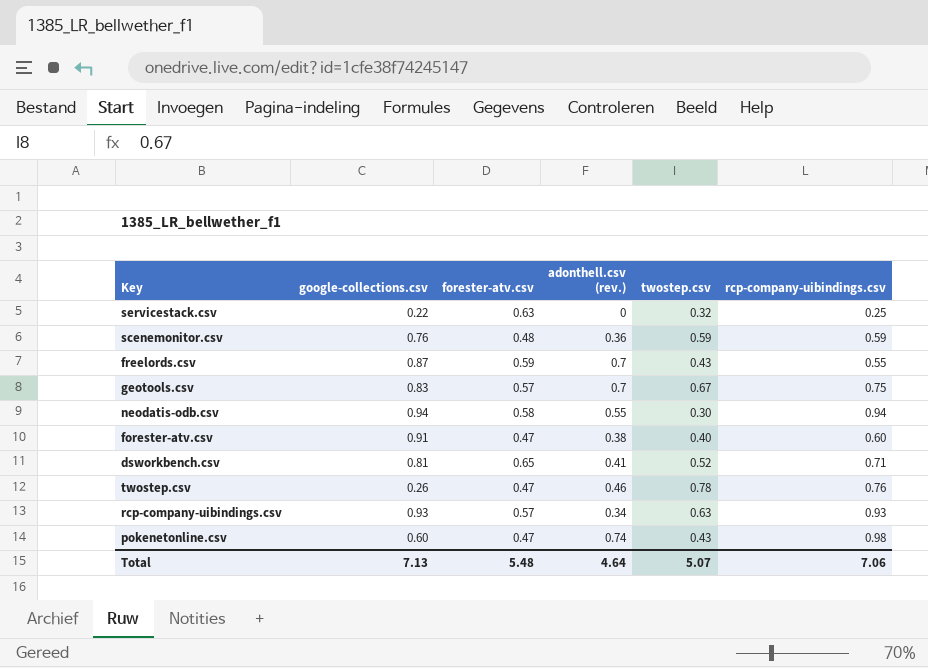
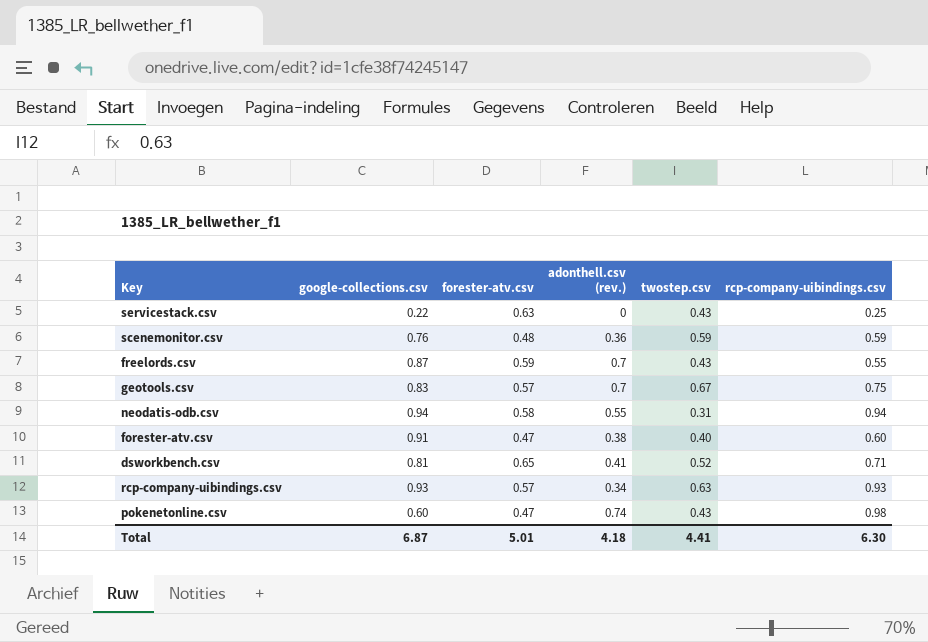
row twostep.csv: 0.26 | 0.47 | 0.46 | 0.78 | 0.76 -> none
servicestack.csv | twostep.csv: 0.32 -> 0.43
neodatis-odb.csv | twostep.csv: 0.30 -> 0.31
Total | google-collections.csv: 7.13 -> 6.87
Total | forester-atv.csv: 5.48 -> 5.01
Total | adonthell.csv (rev.): 4.64 -> 4.18
Total | twostep.csv: 5.07 -> 4.41
Total | rcp-company-uibindings.csv: 7.06 -> 6.30

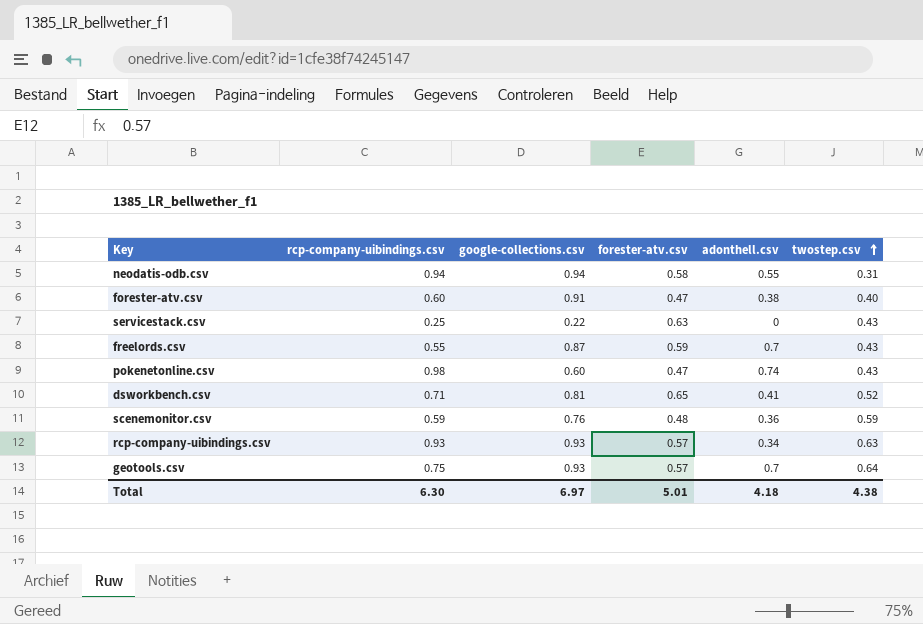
row order: none -> twostep.csv ascending
column rcp-company-uibindings.csv | position: 6 -> 2
column name: adonthell.csv (rev.) -> adonthell.csv
geotools.csv | google-collections.csv: 0.83 -> 0.93
geotools.csv | twostep.csv: 0.67 -> 0.64
Total | google-collections.csv: 6.87 -> 6.97
Total | twostep.csv: 4.41 -> 4.38

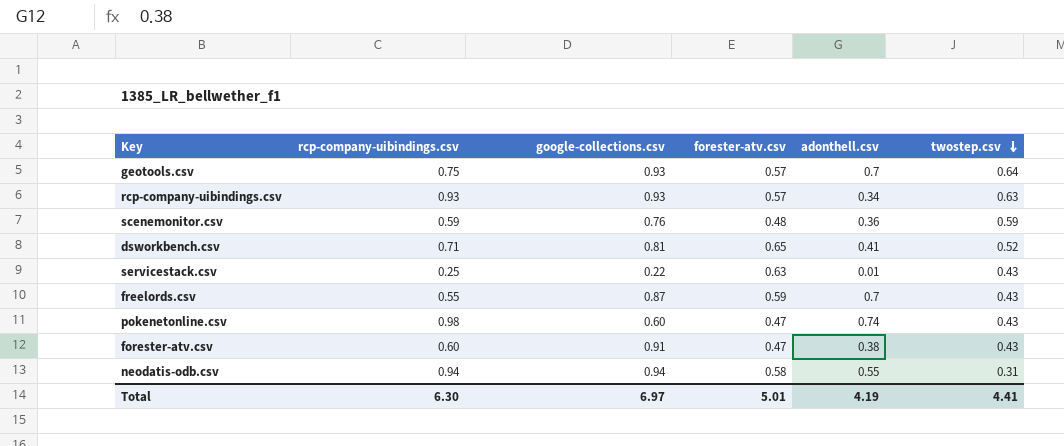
row order: twostep.csv ascending -> twostep.csv descending
servicestack.csv | adonthell.csv: 0 -> 0.01
forester-atv.csv | twostep.csv: 0.40 -> 0.43
Total | adonthell.csv: 4.18 -> 4.19
Total | twostep.csv: 4.38 -> 4.41

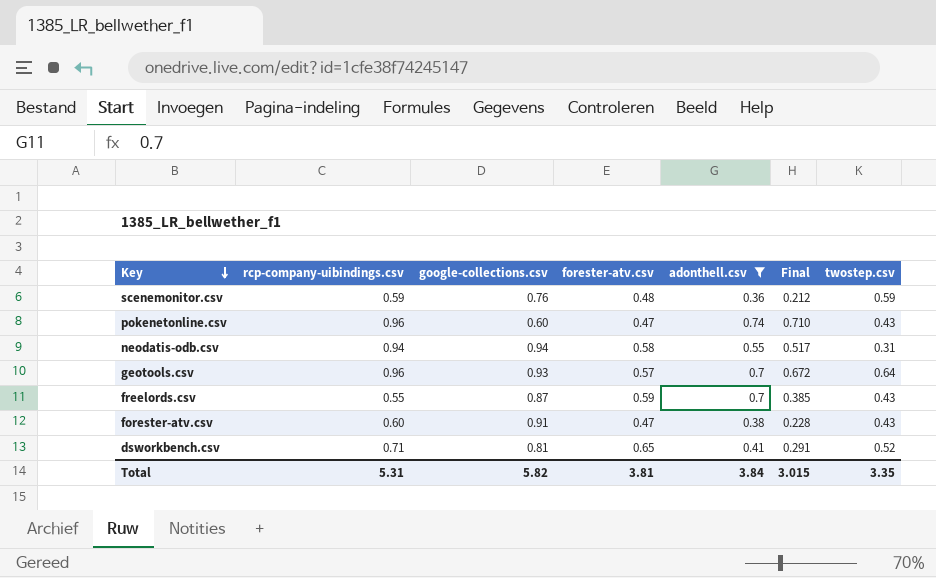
filter: none -> adonthell.csv >= 0.36
row order: twostep.csv descending -> Key descending
column Final | formula: none -> [rcp-company-uibindings.csv] * [adonthell.csv]
pokenetonline.csv | rcp-company-uibindings.csv: 0.98 -> 0.96
geotools.csv | rcp-company-uibindings.csv: 0.75 -> 0.96
Total | rcp-company-uibindings.csv: 6.30 -> 5.31
Total | google-collections.csv: 6.97 -> 5.82
Total | forester-atv.csv: 5.01 -> 3.81
Total | adonthell.csv: 4.19 -> 3.84
Total | twostep.csv: 4.41 -> 3.35

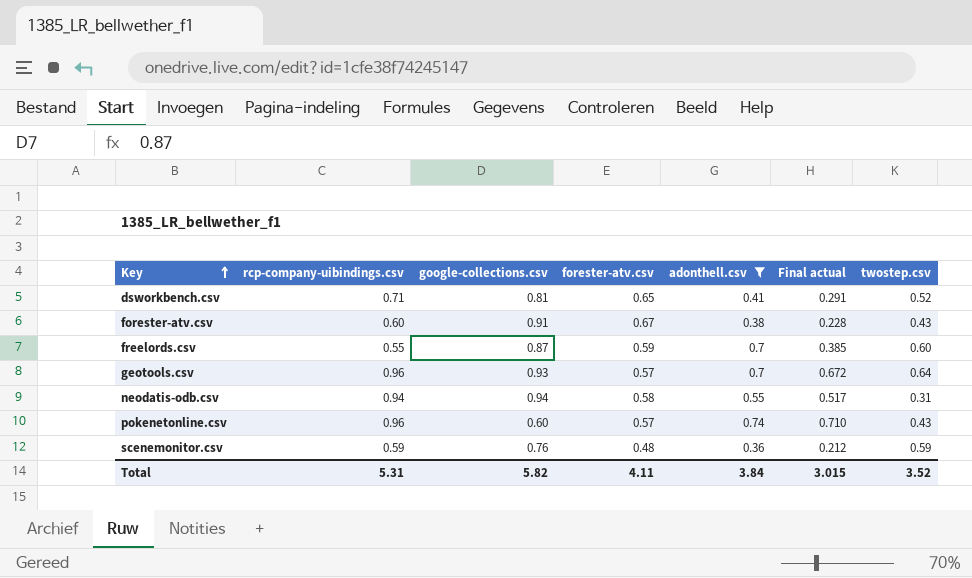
row order: Key descending -> Key ascending
column name: Final -> Final actual
forester-atv.csv | forester-atv.csv: 0.47 -> 0.67
freelords.csv | twostep.csv: 0.43 -> 0.60
pokenetonline.csv | forester-atv.csv: 0.47 -> 0.57
Total | forester-atv.csv: 3.81 -> 4.11
Total | twostep.csv: 3.35 -> 3.52

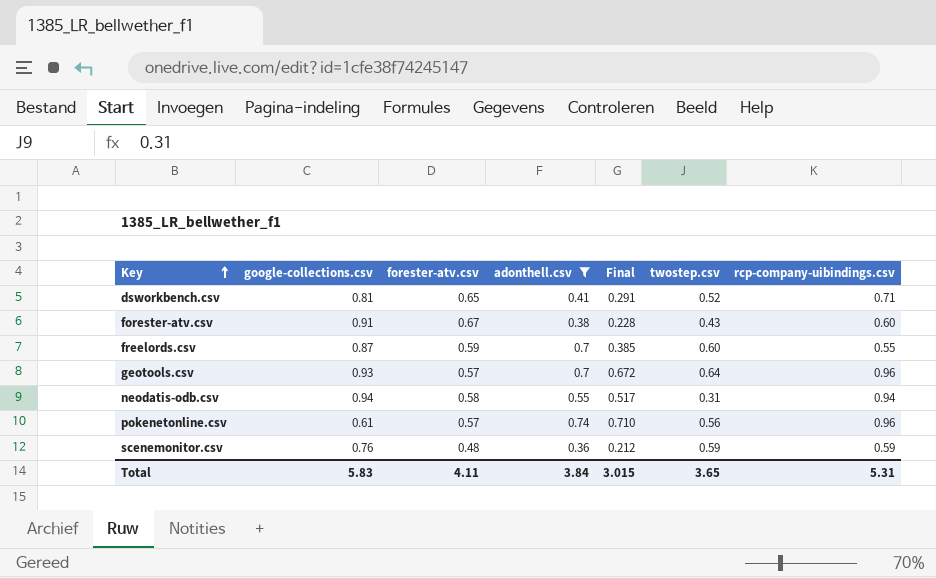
column name: Final actual -> Final
column rcp-company-uibindings.csv | position: 2 -> 7
pokenetonline.csv | google-collections.csv: 0.60 -> 0.61
pokenetonline.csv | twostep.csv: 0.43 -> 0.56
Total | google-collections.csv: 5.82 -> 5.83
Total | twostep.csv: 3.52 -> 3.65

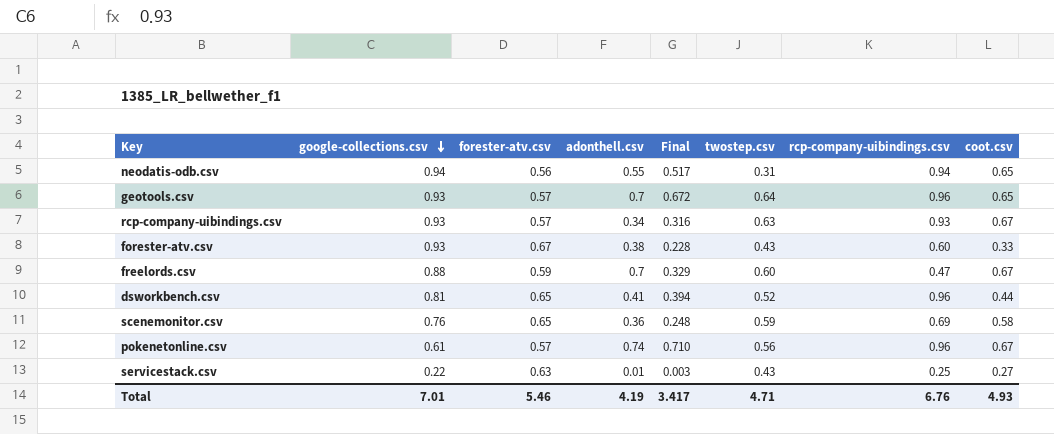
filter: adonthell.csv >= 0.36 -> none
row order: Key ascending -> google-collections.csv descending
column coot.csv | position: none -> 8
neodatis-odb.csv | forester-atv.csv: 0.58 -> 0.56
forester-atv.csv | google-collections.csv: 0.91 -> 0.93
freelords.csv | google-collections.csv: 0.87 -> 0.88
freelords.csv | Final: 0.385 -> 0.329
freelords.csv | rcp-company-uibindings.csv: 0.55 -> 0.47
dsworkbench.csv | Final: 0.291 -> 0.394
dsworkbench.csv | rcp-company-uibindings.csv: 0.71 -> 0.96
scenemonitor.csv | forester-atv.csv: 0.48 -> 0.65
scenemonitor.csv | Final: 0.212 -> 0.248
scenemonitor.csv | rcp-company-uibindings.csv: 0.59 -> 0.69
Total | google-collections.csv: 5.83 -> 7.01
Total | forester-atv.csv: 4.11 -> 5.46
Total | adonthell.csv: 3.84 -> 4.19
Total | Final: 3.015 -> 3.417
Total | twostep.csv: 3.65 -> 4.71
Total | rcp-company-uibindings.csv: 5.31 -> 6.76

